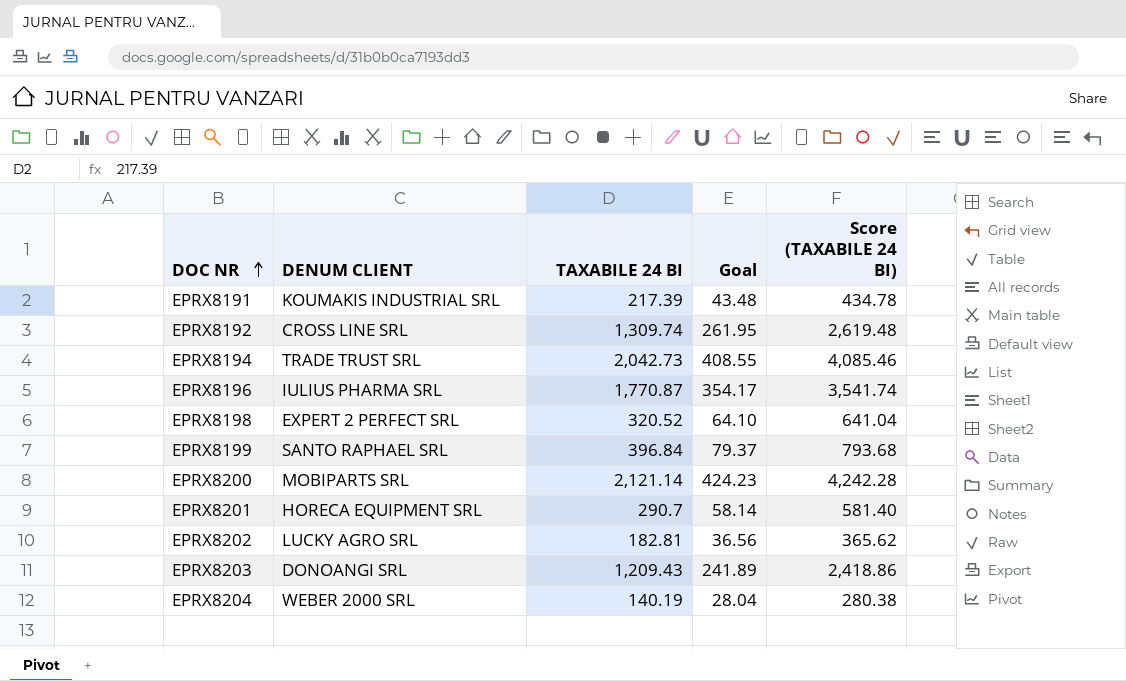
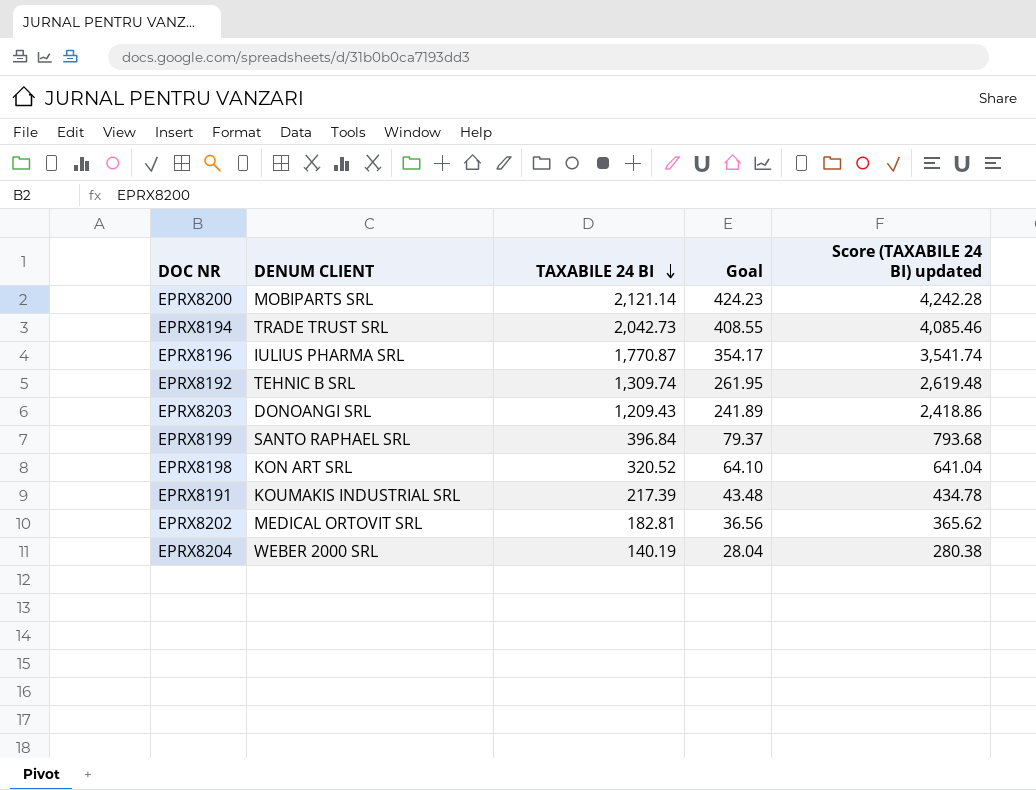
row order: DOC NR ascending -> TAXABILE 24 BI descending
column name: Score (TAXABILE 24 BI) -> Score (TAXABILE 24 BI) updated
row EPRX8201: HORECA EQUIPMENT SRL | 290.7 | 58.14 | 581.40 -> none
EPRX8192 | DENUM CLIENT: CROSS LINE SRL -> TEHNIC B SRL
EPRX8198 | DENUM CLIENT: EXPERT 2 PERFECT SRL -> KON ART SRL
EPRX8202 | DENUM CLIENT: LUCKY AGRO SRL -> MEDICAL ORTOVIT SRL

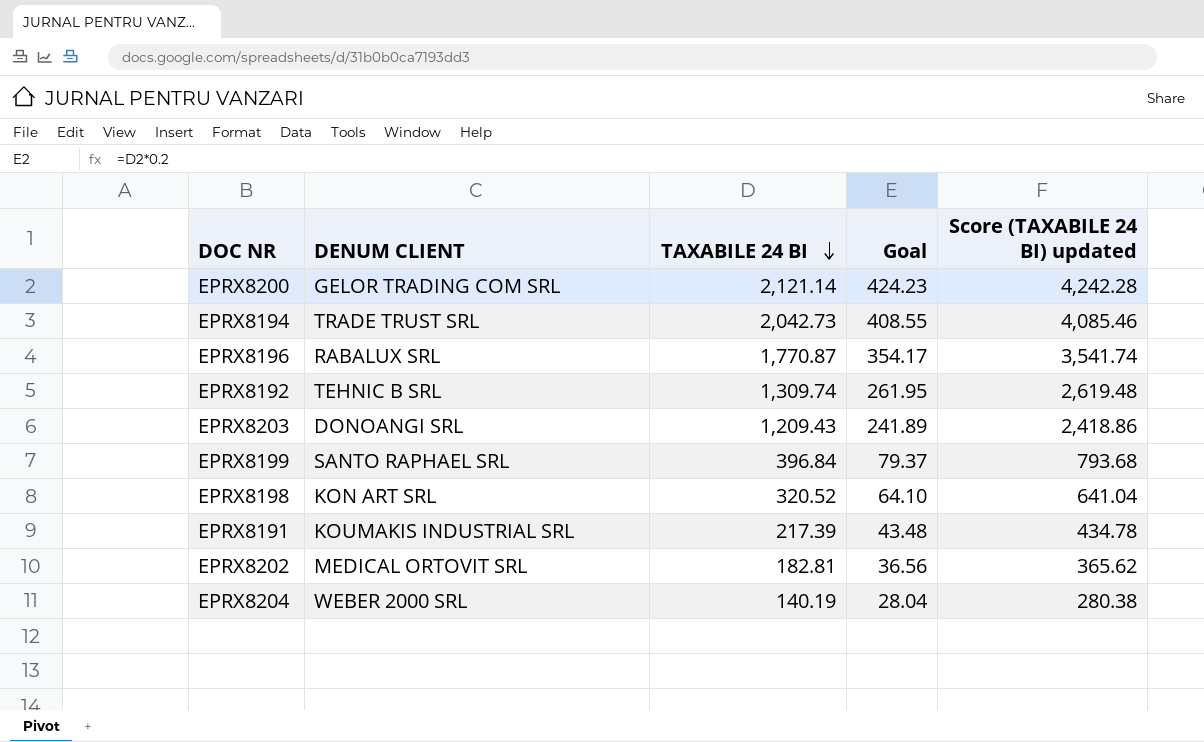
EPRX8200 | DENUM CLIENT: MOBIPARTS SRL -> GELOR TRADING COM SRL
EPRX8196 | DENUM CLIENT: IULIUS PHARMA SRL -> RABALUX SRL

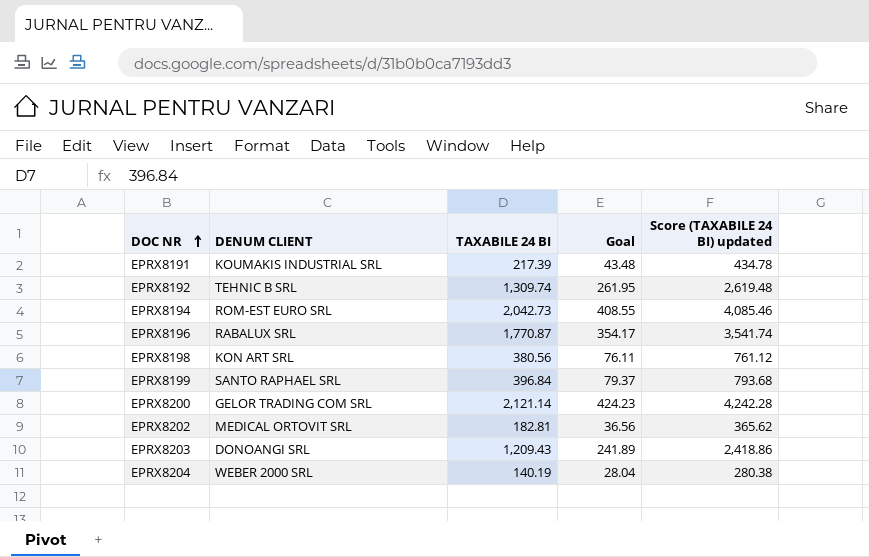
row order: TAXABILE 24 BI descending -> DOC NR ascending
EPRX8194 | DENUM CLIENT: TRADE TRUST SRL -> ROM-EST EURO SRL
EPRX8198 | TAXABILE 24 BI: 320.52 -> 380.56
EPRX8198 | Goal: 64.10 -> 76.11
EPRX8198 | Score (TAXABILE 24 BI) updated: 641.04 -> 761.12

